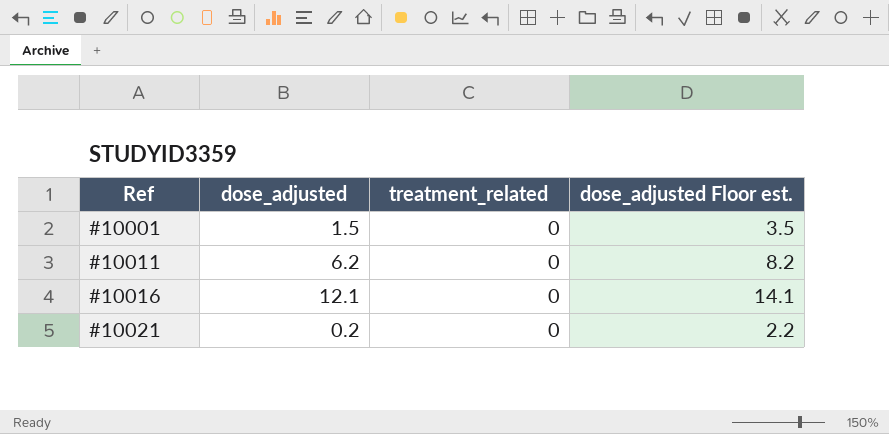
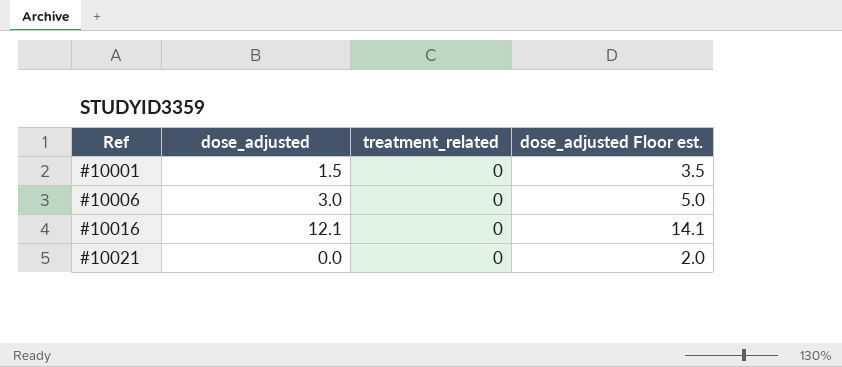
row #10011: 6.2 | 0 | 8.2 -> none
row #10006: none -> 3.0 | 0 | 5.0
#10021 | dose_adjusted: 0.2 -> 0.0
#10021 | dose_adjusted Floor est.: 2.2 -> 2.0

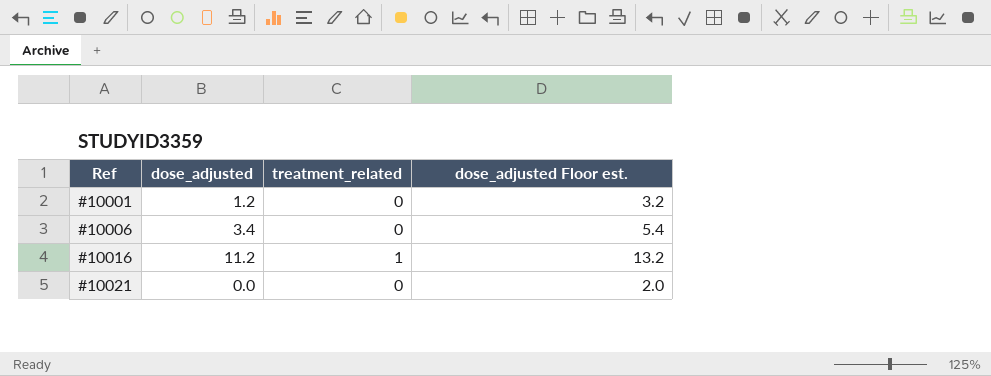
#10001 | dose_adjusted: 1.5 -> 1.2
#10001 | dose_adjusted Floor est.: 3.5 -> 3.2
#10006 | dose_adjusted: 3.0 -> 3.4
#10006 | dose_adjusted Floor est.: 5.0 -> 5.4
#10016 | dose_adjusted: 12.1 -> 11.2
#10016 | treatment_related: 0 -> 1
#10016 | dose_adjusted Floor est.: 14.1 -> 13.2

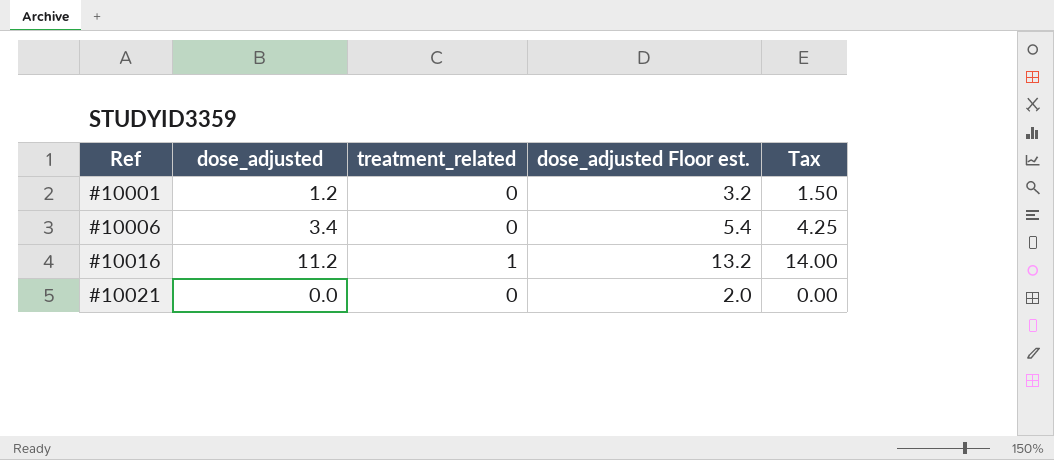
column Tax | formula: none -> [dose_adjusted] * 1.25

